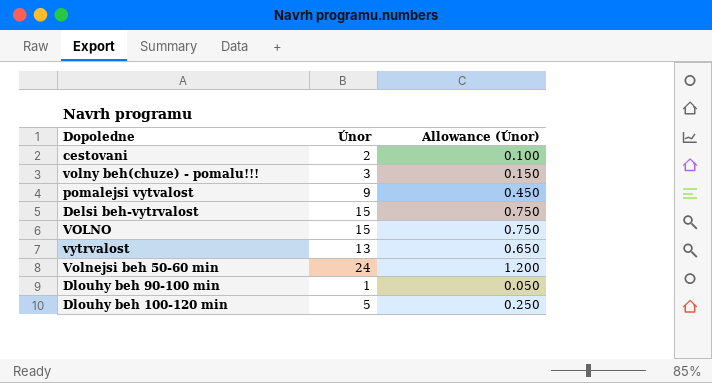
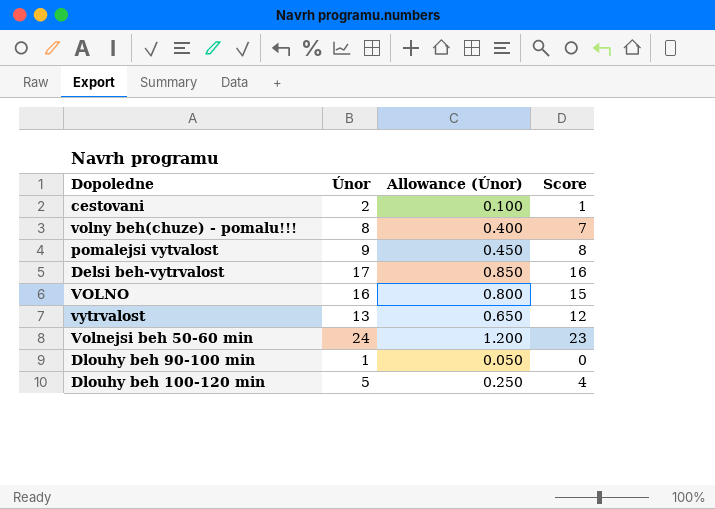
column Score | formula: none -> [Únor] - 1
volny beh(chuze) - pomalu!!! | Únor: 3 -> 8
volny beh(chuze) - pomalu!!! | Allowance (Únor): 0.150 -> 0.400
Delsi beh-vytrvalost | Únor: 15 -> 17
Delsi beh-vytrvalost | Allowance (Únor): 0.750 -> 0.850
VOLNO | Únor: 15 -> 16
VOLNO | Allowance (Únor): 0.750 -> 0.800

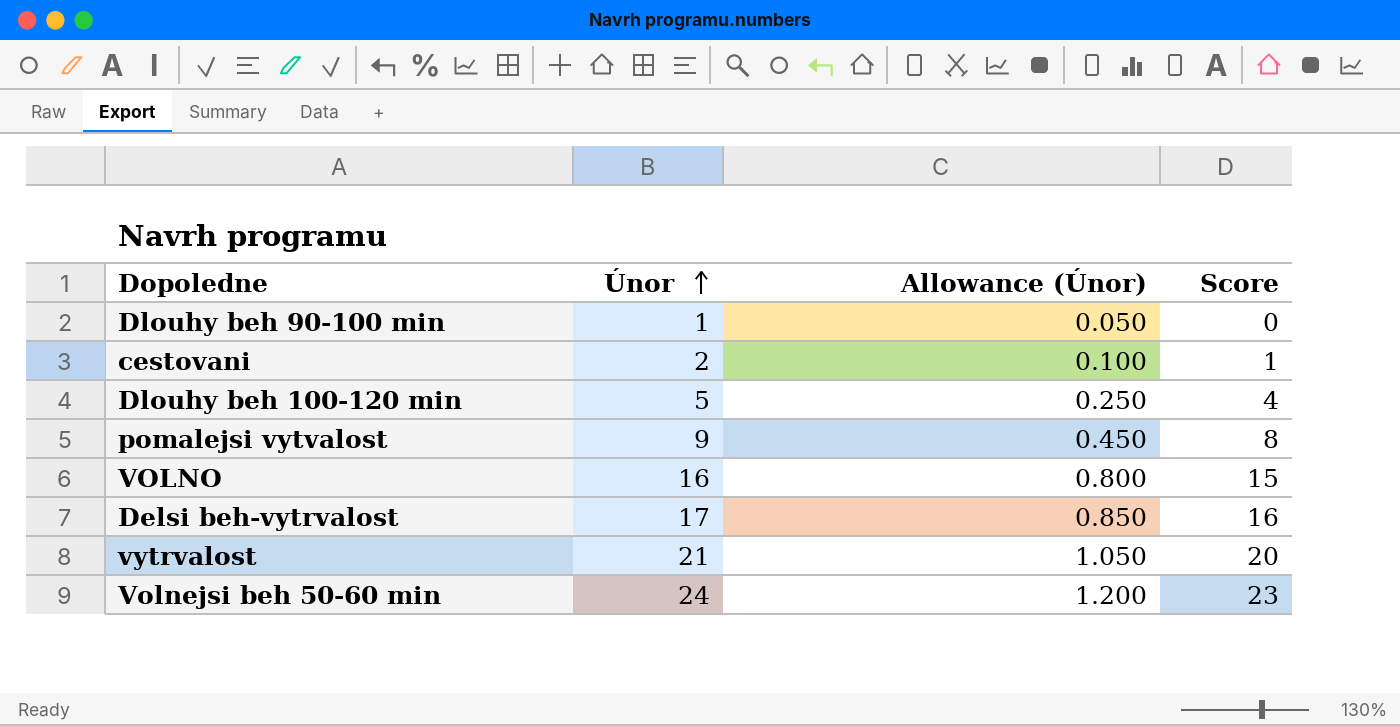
row order: none -> Únor ascending
row volny beh(chuze) - pomalu!!!: 8 | 0.400 | 7 -> none
vytrvalost | Únor: 13 -> 21
vytrvalost | Allowance (Únor): 0.650 -> 1.050
vytrvalost | Score: 12 -> 20

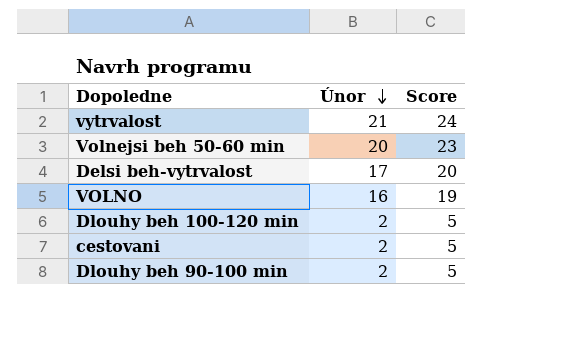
row order: Únor ascending -> Únor descending
column Allowance (Únor) | formula: [Únor] * 0.05 -> none
column Score | formula: [Únor] - 1 -> [Únor] + 3
row pomalejsi vytvalost: 9 | 0.450 | 8 -> none
Volnejsi beh 50-60 min | Únor: 24 -> 20
Dlouhy beh 100-120 min | Únor: 5 -> 2
Dlouhy beh 90-100 min | Únor: 1 -> 2

